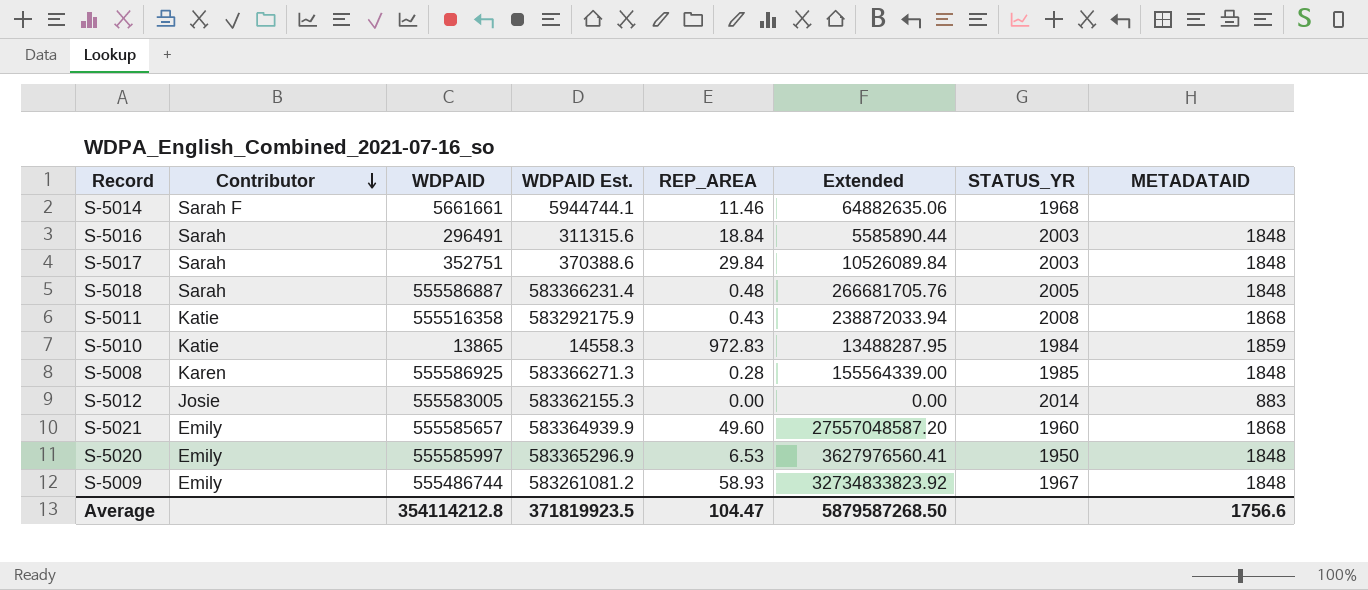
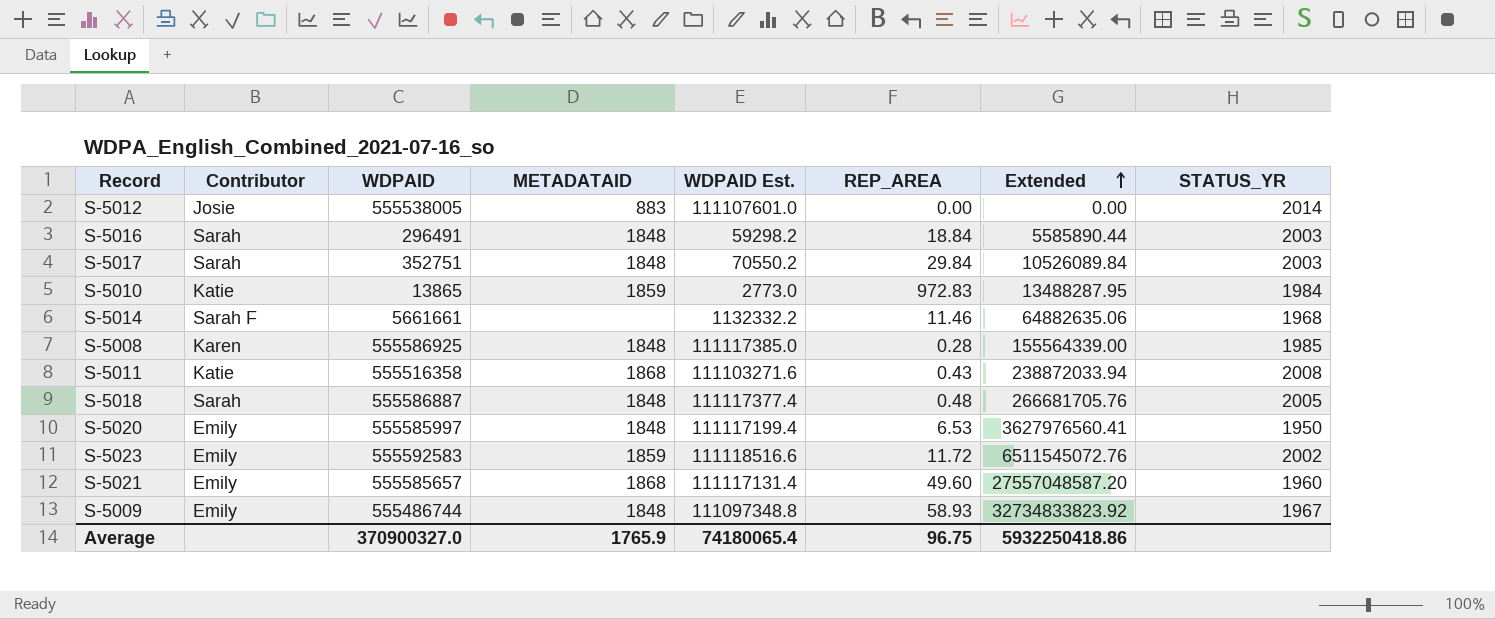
row order: Contributor descending -> Extended ascending
column METADATAID | position: 8 -> 4
column WDPAID Est. | formula: [WDPAID] * 1.05 -> [WDPAID] * 0.2
S-5012 | WDPAID: 555583005 -> 555538005
row S-5023: none -> Emily | 555592583 | 1859 | 111118516.6 | 11.72 | 6511545072.76 | 2002
Average | WDPAID: 354114212.8 -> 370900327.0
Average | METADATAID: 1756.6 -> 1765.9
Average | WDPAID Est.: 371819923.5 -> 74180065.4
Average | REP_AREA: 104.47 -> 96.75
Average | Extended: 5879587268.50 -> 5932250418.86

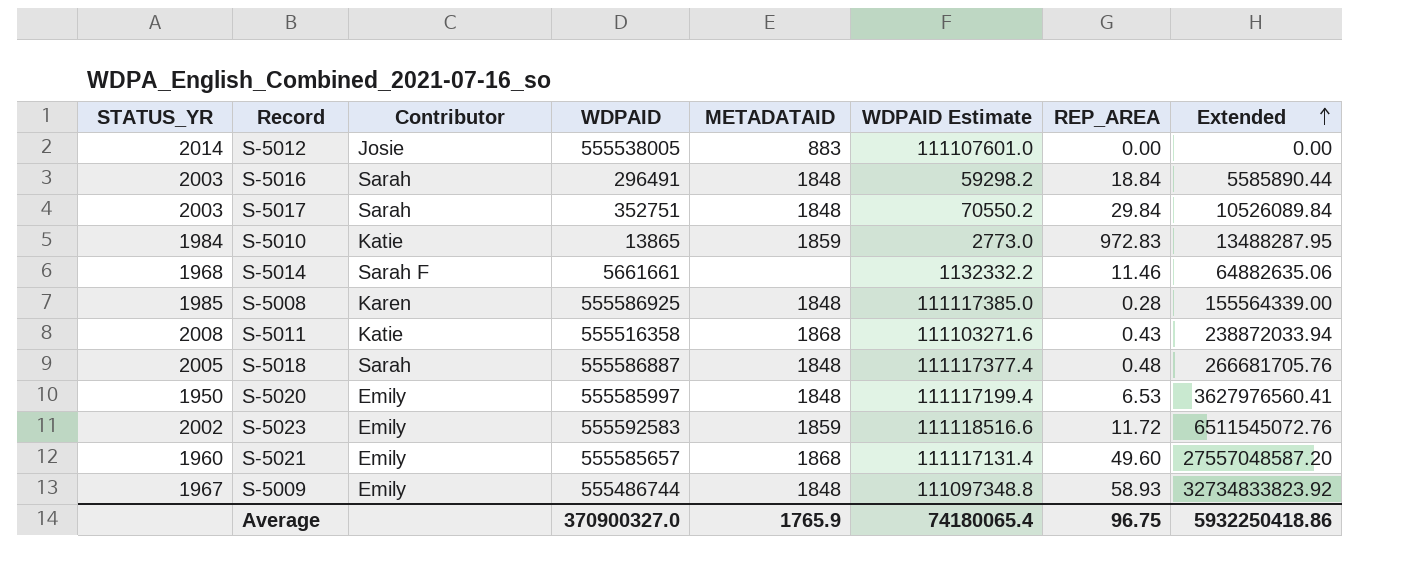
column STATUS_YR | position: 8 -> 1
column name: WDPAID Est. -> WDPAID Estimate

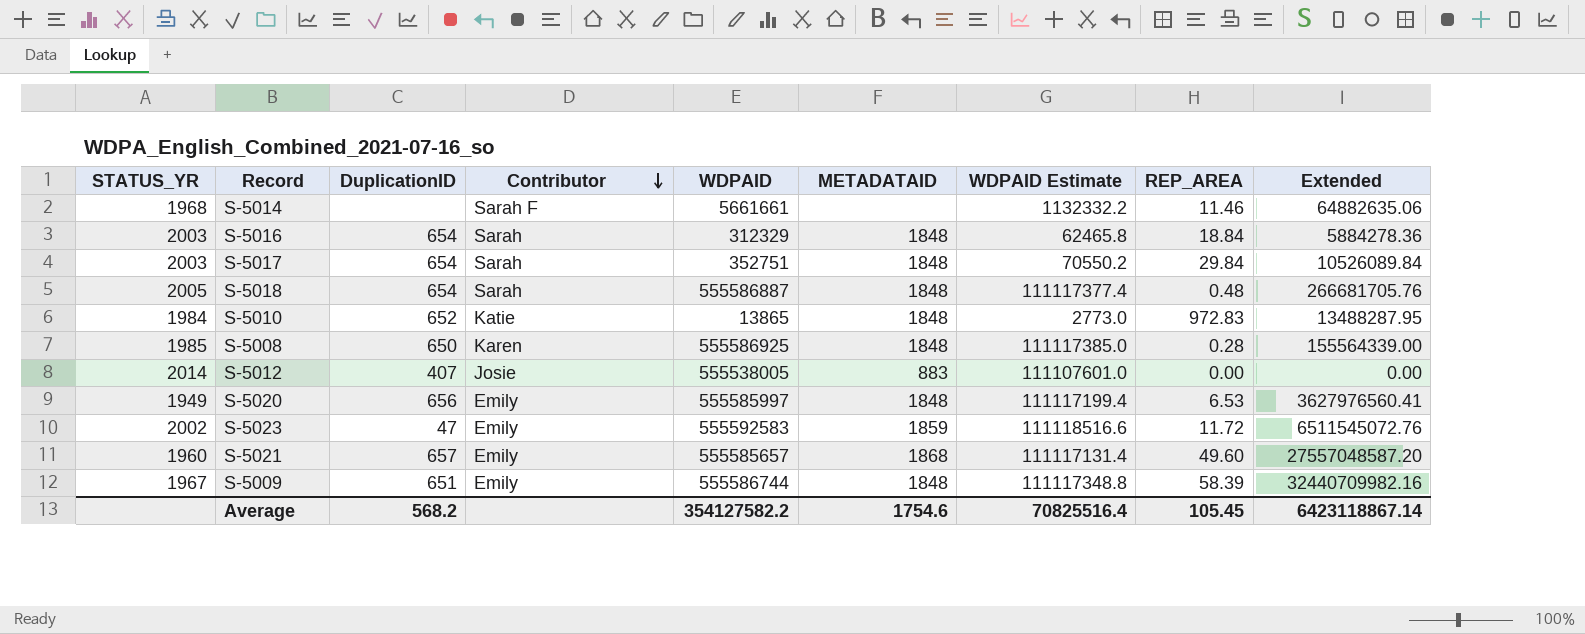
row order: Extended ascending -> Contributor descending
column DuplicationID | position: none -> 3
row S-5011: 2008 | Katie | 555516358 | 1868 | 111103271.6 | 0.43 | 238872033.94 -> none
S-5016 | WDPAID: 296491 -> 312329
S-5016 | WDPAID Estimate: 59298.2 -> 62465.8
S-5016 | Extended: 5585890.44 -> 5884278.36
S-5010 | METADATAID: 1859 -> 1848
S-5020 | STATUS_YR: 1950 -> 1949
S-5009 | WDPAID: 555486744 -> 555586744
S-5009 | WDPAID Estimate: 111097348.8 -> 111117348.8
S-5009 | REP_AREA: 58.93 -> 58.39
S-5009 | Extended: 32734833823.92 -> 32440709982.16
Average | WDPAID: 370900327.0 -> 354127582.2
Average | METADATAID: 1765.9 -> 1754.6
Average | WDPAID Estimate: 74180065.4 -> 70825516.4
Average | REP_AREA: 96.75 -> 105.45
Average | Extended: 5932250418.86 -> 6423118867.14

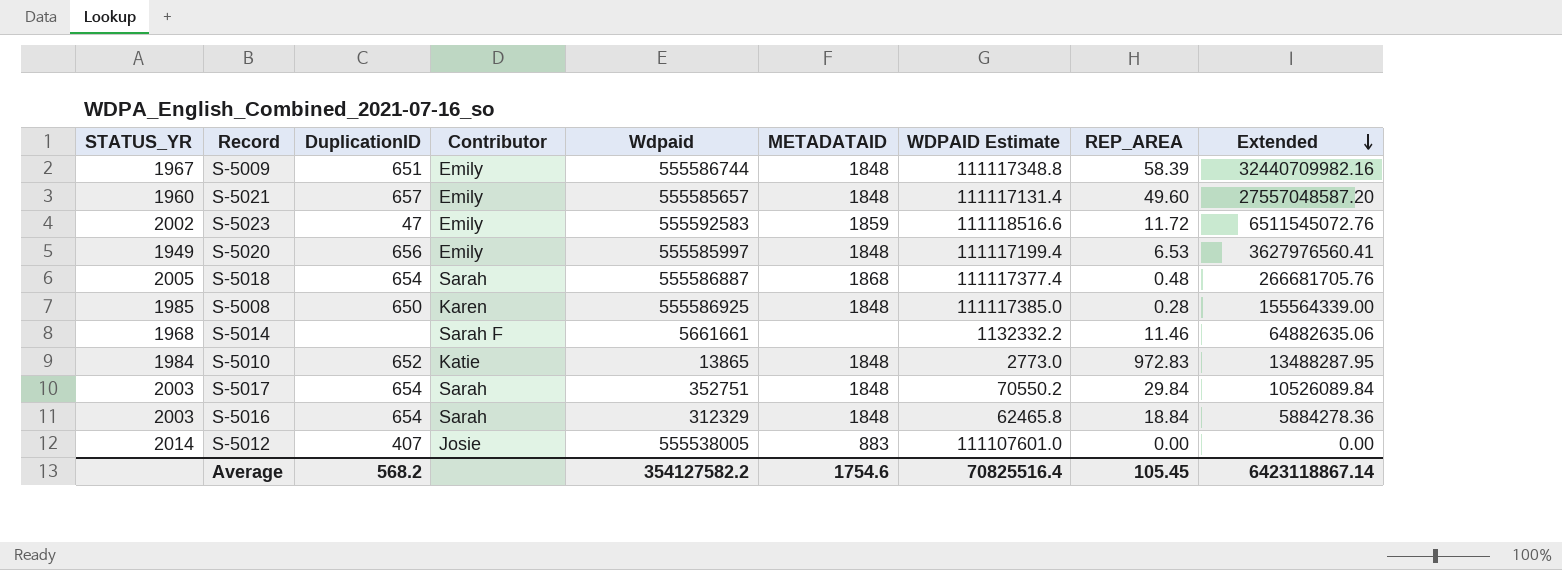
row order: Contributor descending -> Extended descending
column name: WDPAID -> Wdpaid
S-5021 | METADATAID: 1868 -> 1848
S-5018 | METADATAID: 1848 -> 1868

